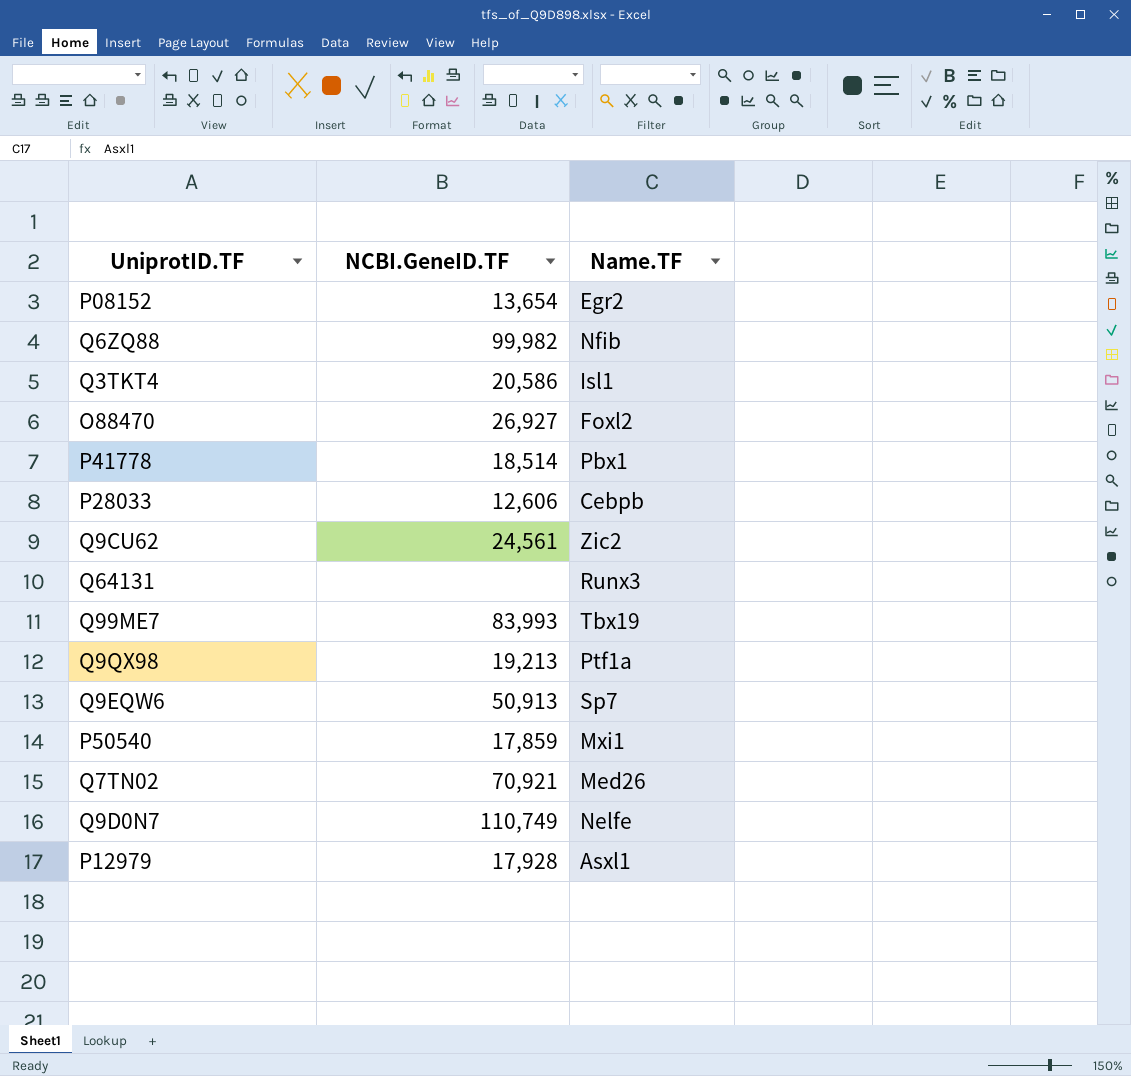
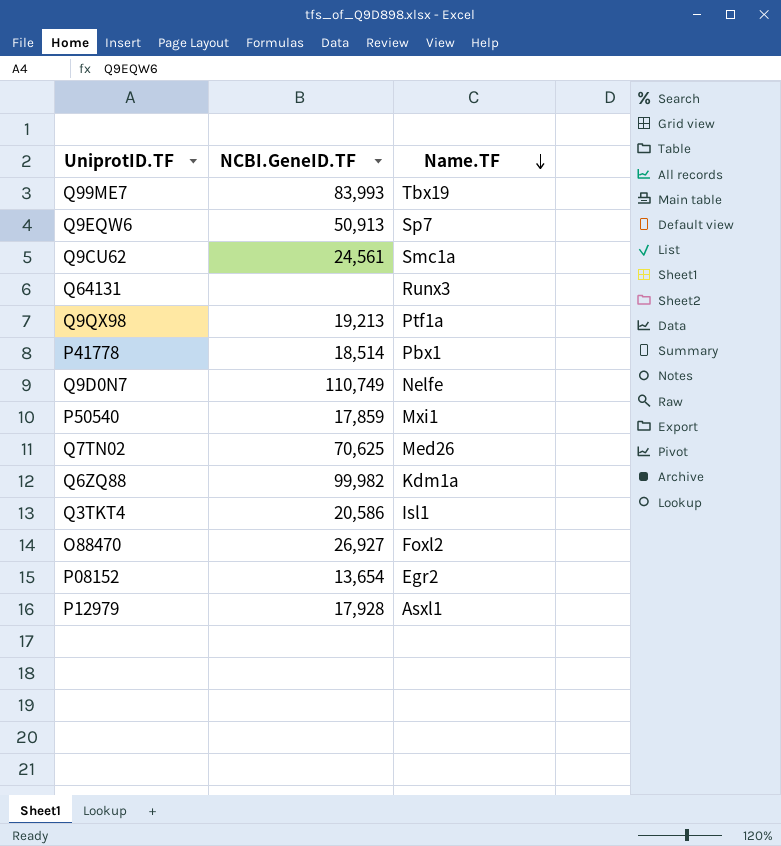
row order: none -> Name.TF descending
row P28033: 12,606 | Cebpb -> none
Q9CU62 | Name.TF: Zic2 -> Smc1a
Q7TN02 | NCBI.GeneID.TF: 70,921 -> 70,625
Q6ZQ88 | Name.TF: Nfib -> Kdm1a

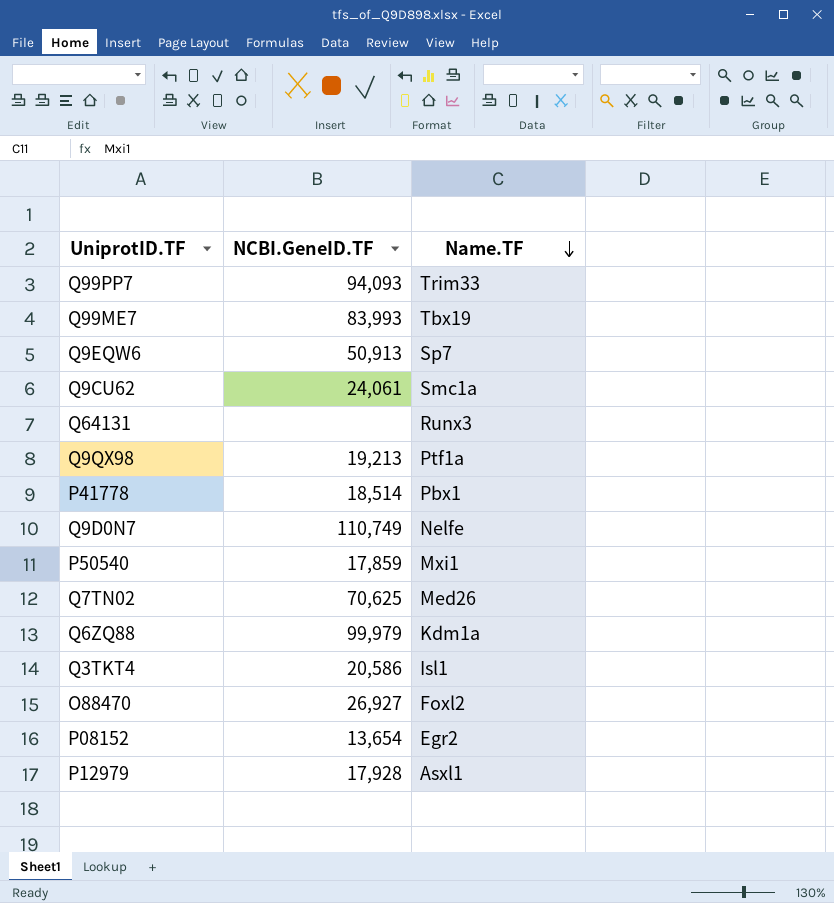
row Q99PP7: none -> 94,093 | Trim33
Q9CU62 | NCBI.GeneID.TF: 24,561 -> 24,061
Q6ZQ88 | NCBI.GeneID.TF: 99,982 -> 99,979

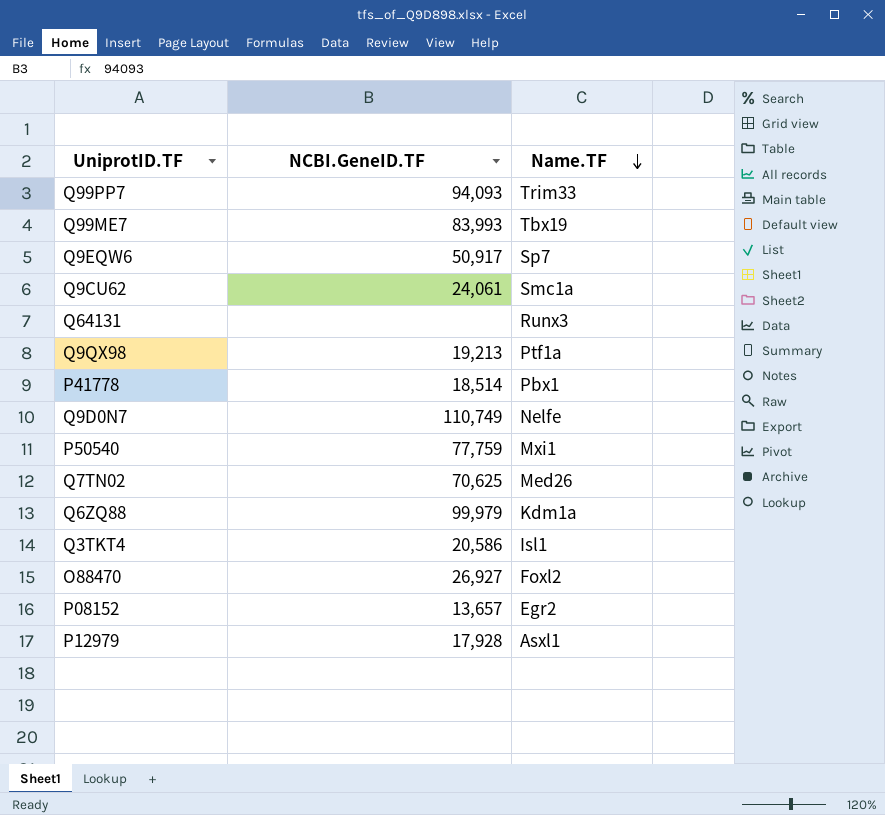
Q9EQW6 | NCBI.GeneID.TF: 50,913 -> 50,917
P50540 | NCBI.GeneID.TF: 17,859 -> 77,759
P08152 | NCBI.GeneID.TF: 13,654 -> 13,657

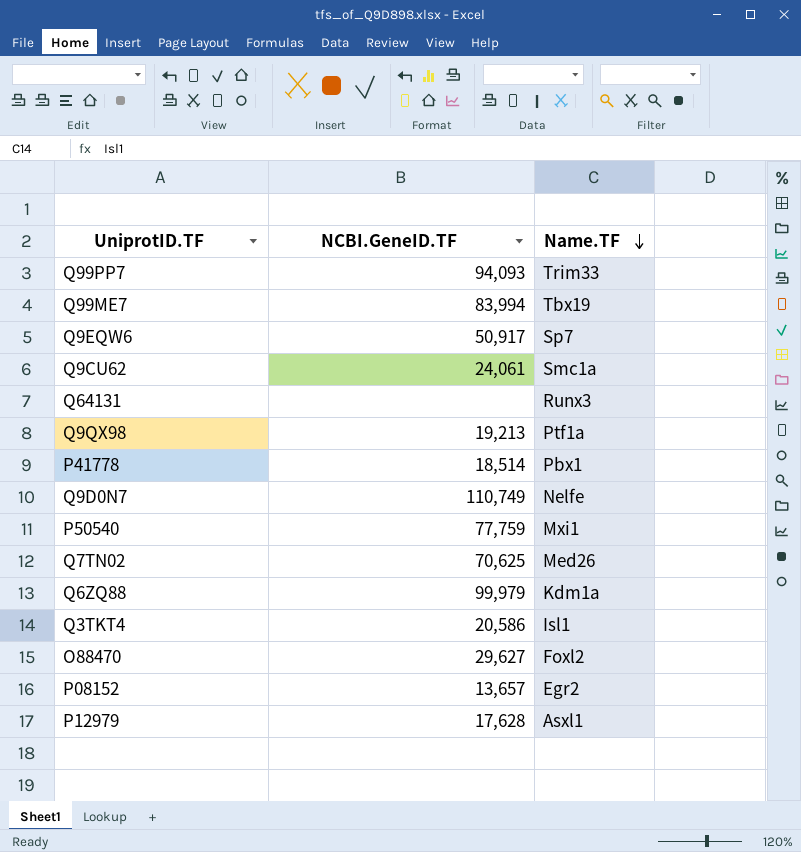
Q99ME7 | NCBI.GeneID.TF: 83,993 -> 83,994
O88470 | NCBI.GeneID.TF: 26,927 -> 29,627
P12979 | NCBI.GeneID.TF: 17,928 -> 17,628

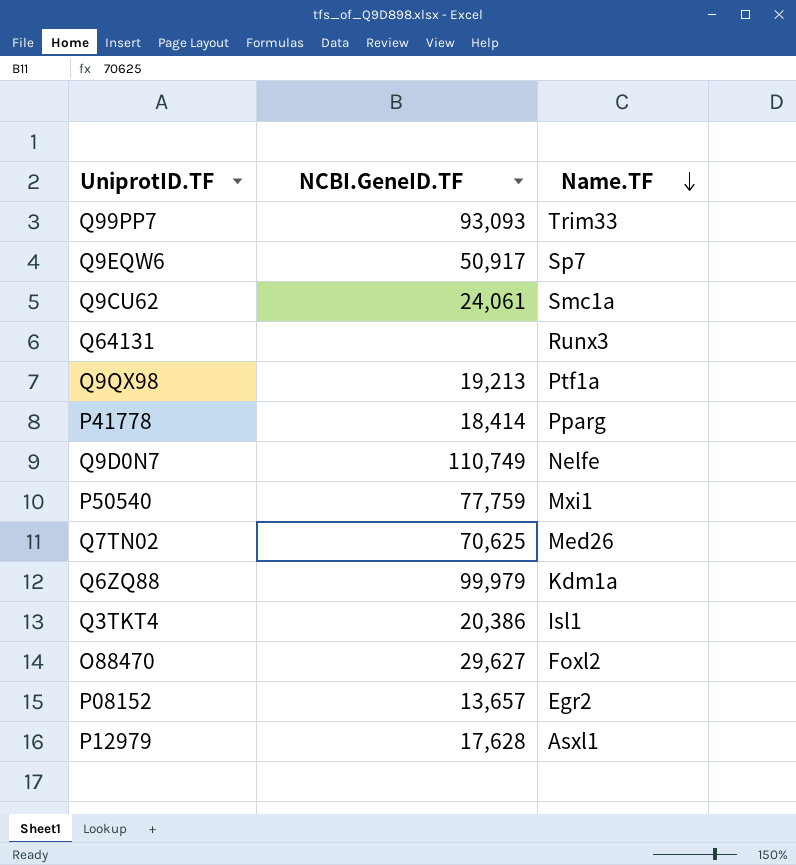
row Q99ME7: 83,994 | Tbx19 -> none
Q99PP7 | NCBI.GeneID.TF: 94,093 -> 93,093
P41778 | NCBI.GeneID.TF: 18,514 -> 18,414
P41778 | Name.TF: Pbx1 -> Pparg
Q3TKT4 | NCBI.GeneID.TF: 20,586 -> 20,386

